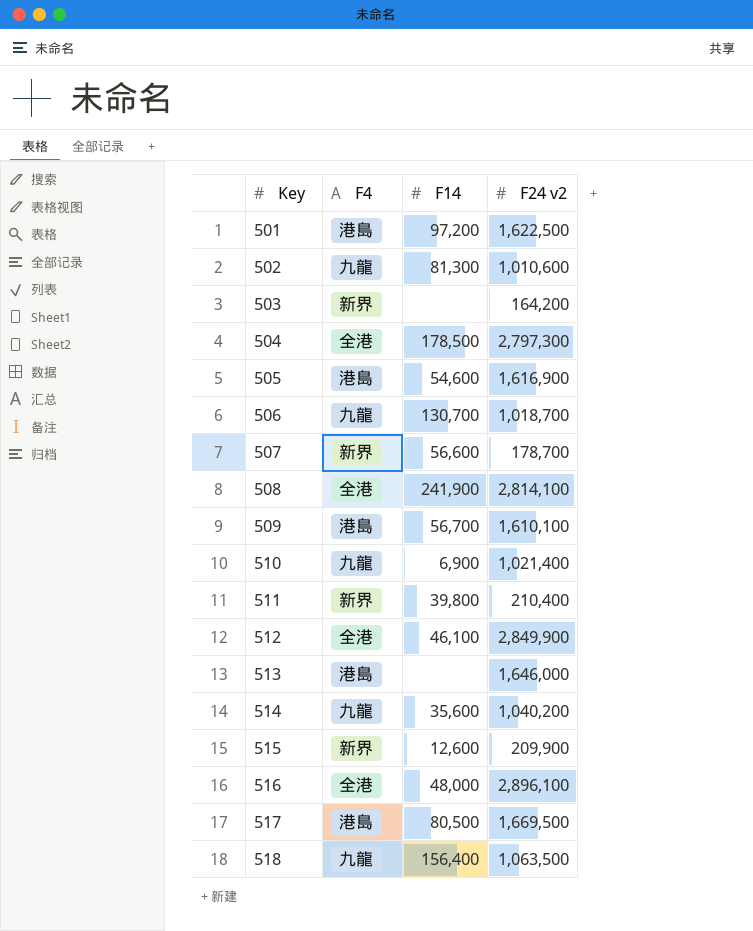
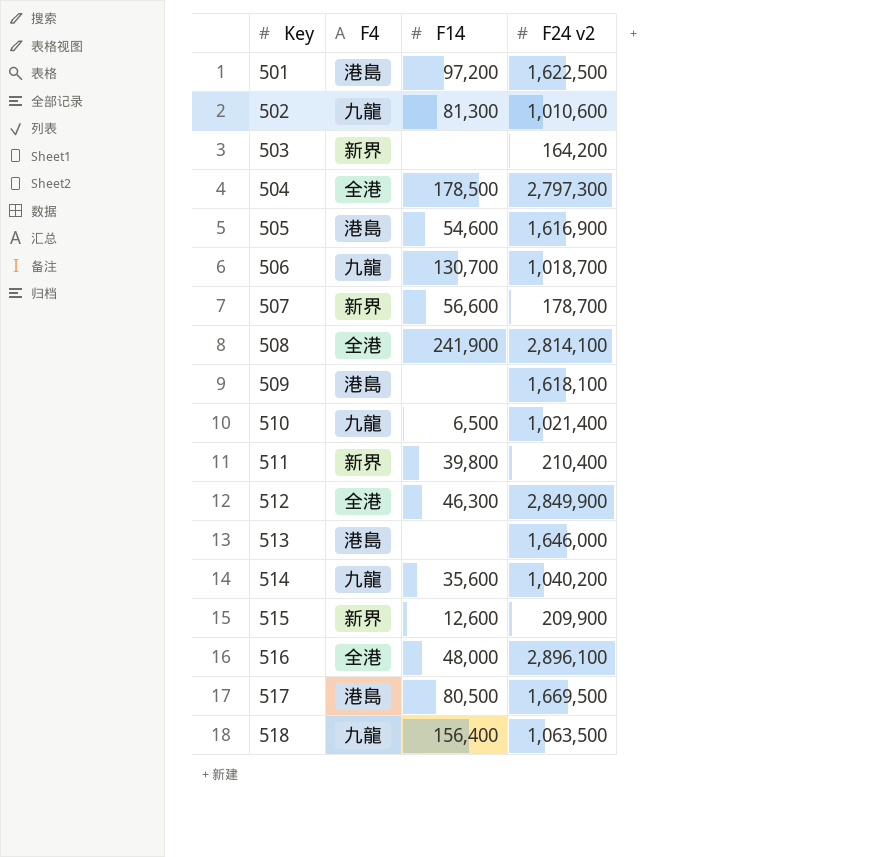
509 | F14: 56,700 -> none
509 | F24 v2: 1,610,100 -> 1,618,100
510 | F14: 6,900 -> 6,500
512 | F14: 46,100 -> 46,300

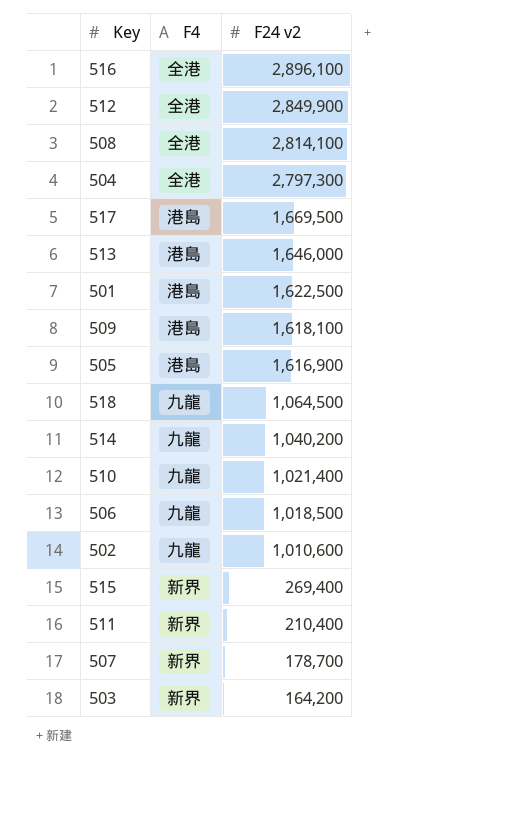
row order: Key ascending -> F24 v2 descending
column F14 | position: 3 -> none
518 | F24 v2: 1,063,500 -> 1,064,500
506 | F24 v2: 1,018,700 -> 1,018,500
515 | F24 v2: 209,900 -> 269,400

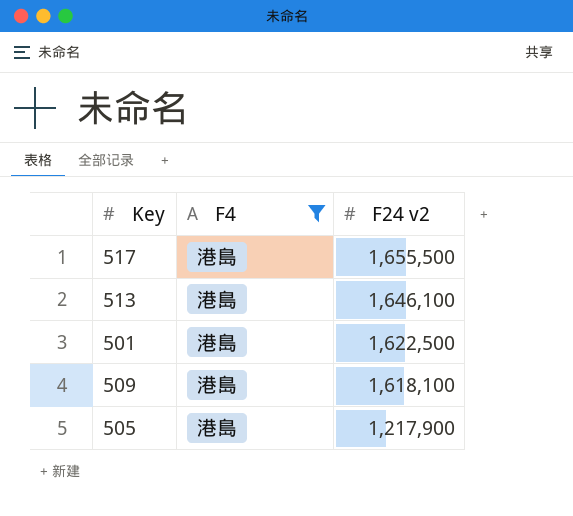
filter: none -> F4 = 港島
517 | F24 v2: 1,669,500 -> 1,655,500
513 | F24 v2: 1,646,000 -> 1,646,100
505 | F24 v2: 1,616,900 -> 1,217,900

